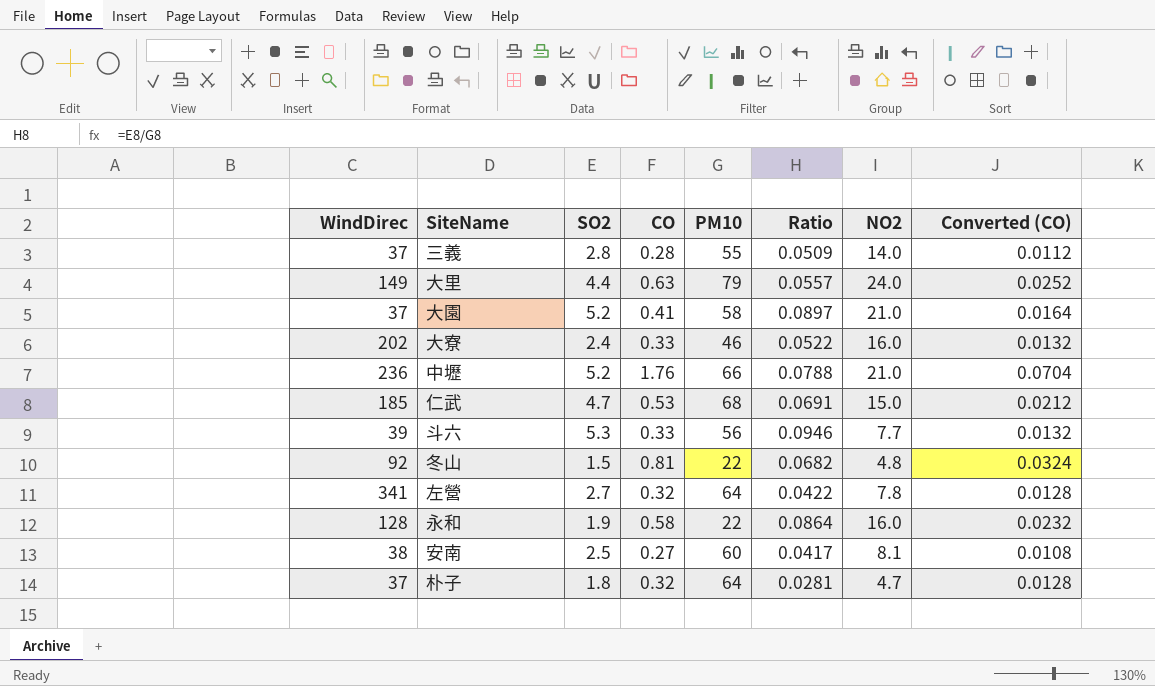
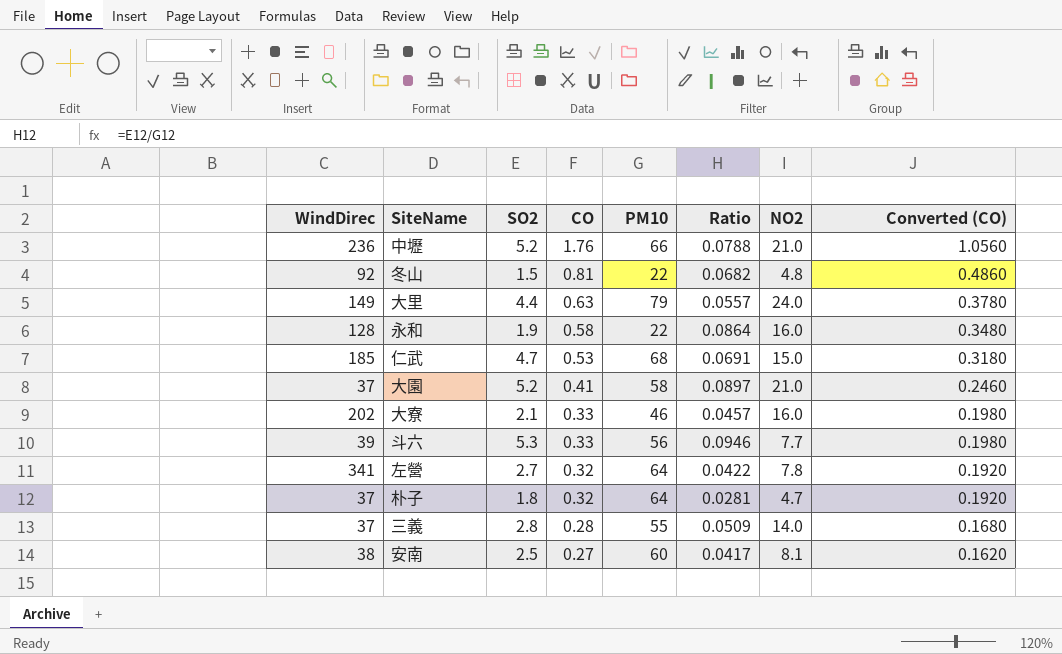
row order: none -> CO descending
column Converted (CO) | formula: [CO] * 0.04 -> [CO] * 0.6
大寮 | SO2: 2.4 -> 2.1
大寮 | Ratio: 0.0522 -> 0.0457

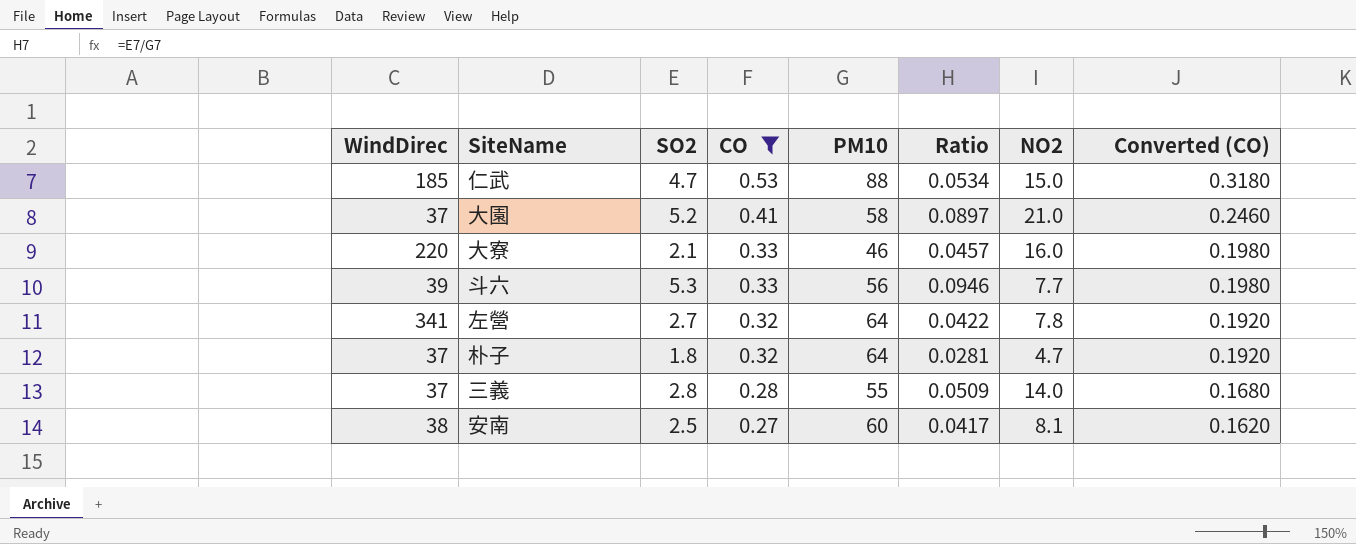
filter: none -> CO <= 0.53
仁武 | PM10: 68 -> 88
仁武 | Ratio: 0.0691 -> 0.0534
大寮 | WindDirec: 202 -> 220

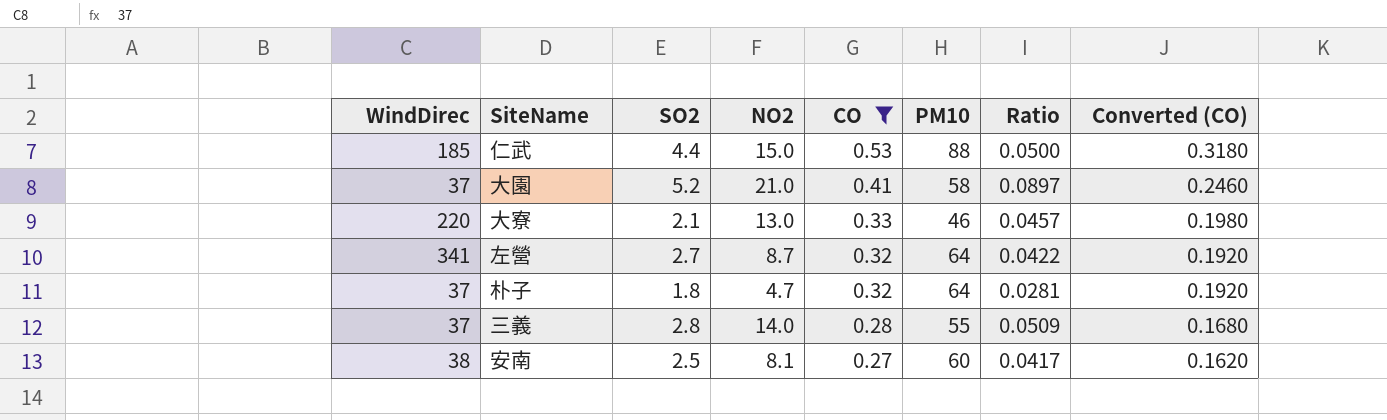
column NO2 | position: 7 -> 4
row 斗六: 39 | 5.3 | 0.33 | 56 | 0.0946 | 7.7 | 0.1980 -> none
仁武 | SO2: 4.7 -> 4.4
仁武 | Ratio: 0.0534 -> 0.0500
大寮 | NO2: 16.0 -> 13.0
左營 | NO2: 7.8 -> 8.7

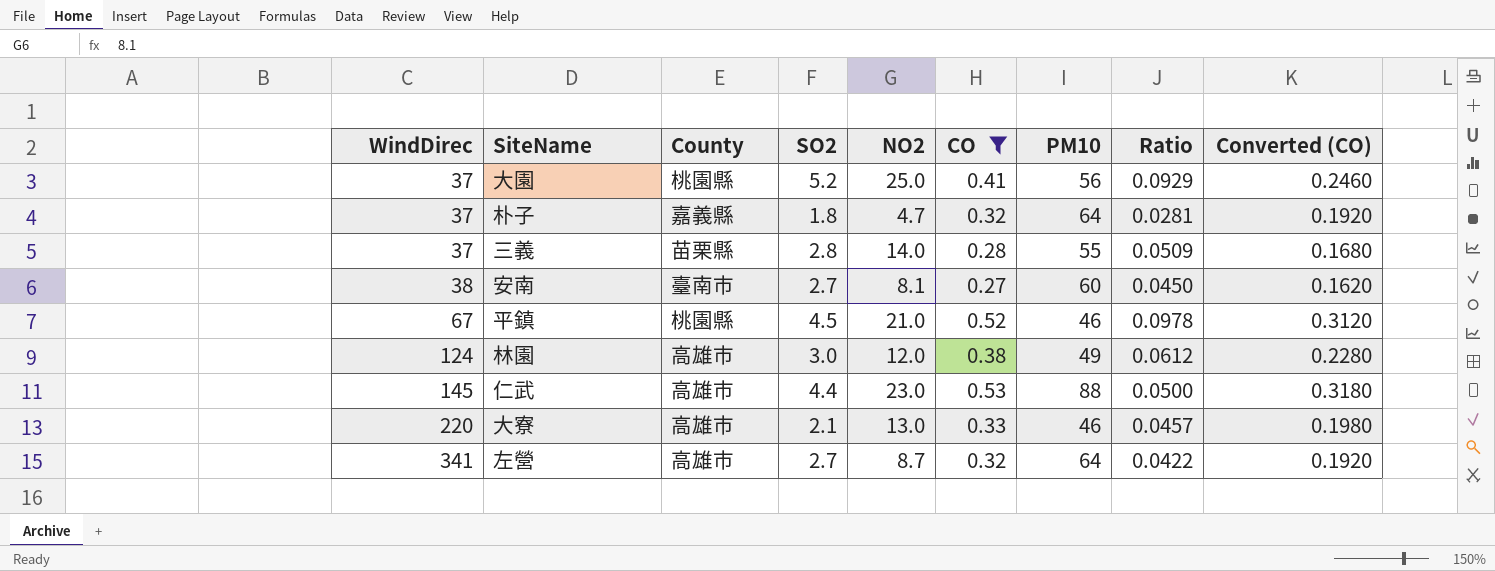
row order: CO descending -> WindDirec ascending
column County | position: none -> 3
大園 | NO2: 21.0 -> 25.0
大園 | PM10: 58 -> 56
大園 | Ratio: 0.0897 -> 0.0929
安南 | SO2: 2.5 -> 2.7
安南 | Ratio: 0.0417 -> 0.0450
row 平鎮: none -> 67 | 桃園縣 | 4.5 | 21.0 | 0.52 | 46 | 0.0978 | 0.3120
row 林園: none -> 124 | 高雄市 | 3.0 | 12.0 | 0.38 | 49 | 0.0612 | 0.2280
仁武 | WindDirec: 185 -> 145
仁武 | NO2: 15.0 -> 23.0

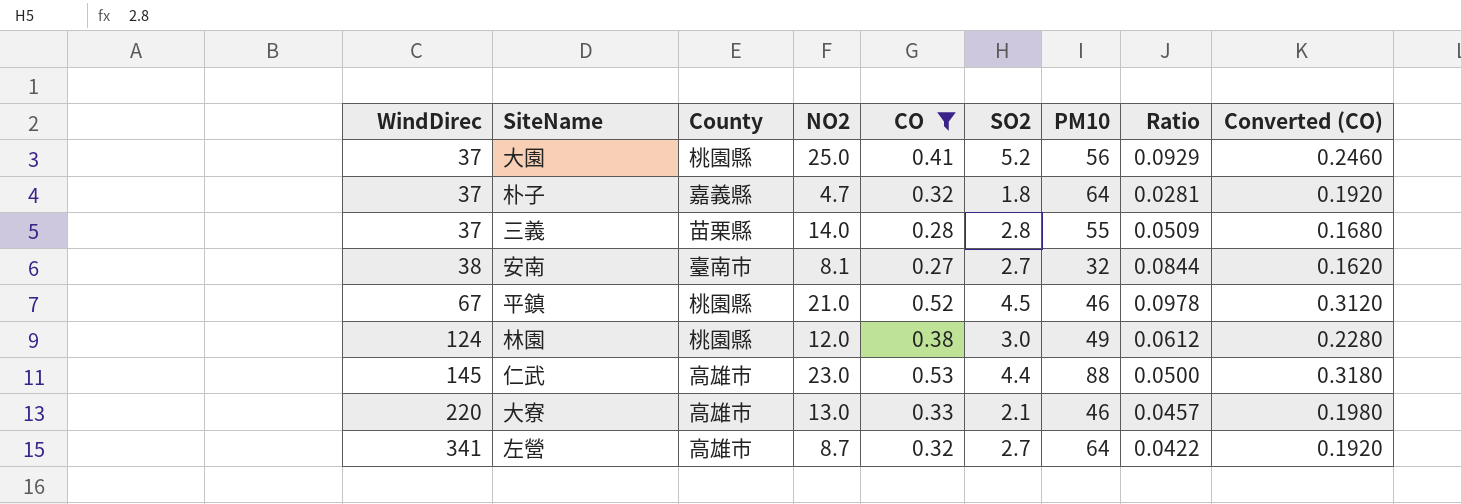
column SO2 | position: 4 -> 6
安南 | PM10: 60 -> 32
安南 | Ratio: 0.0450 -> 0.0844
林園 | County: 高雄市 -> 桃園縣

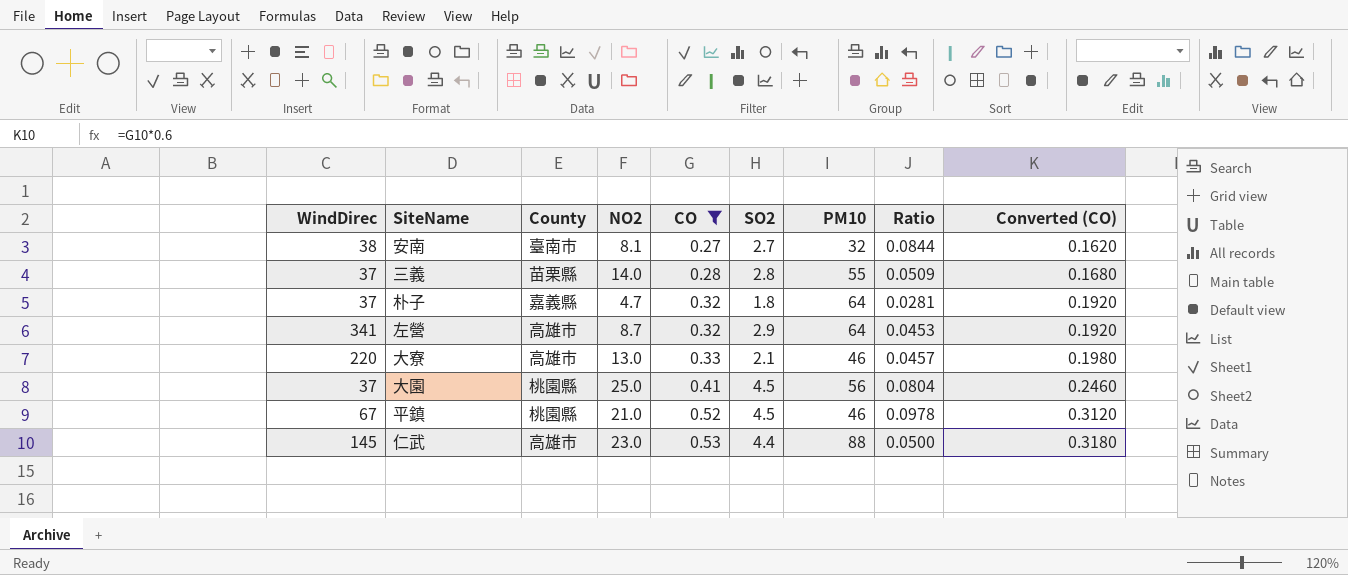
row order: WindDirec ascending -> CO ascending
row 林園: 124 | 桃園縣 | 12.0 | 0.38 | 3.0 | 49 | 0.0612 | 0.2280 -> none
左營 | SO2: 2.7 -> 2.9
左營 | Ratio: 0.0422 -> 0.0453
大園 | SO2: 5.2 -> 4.5
大園 | Ratio: 0.0929 -> 0.0804

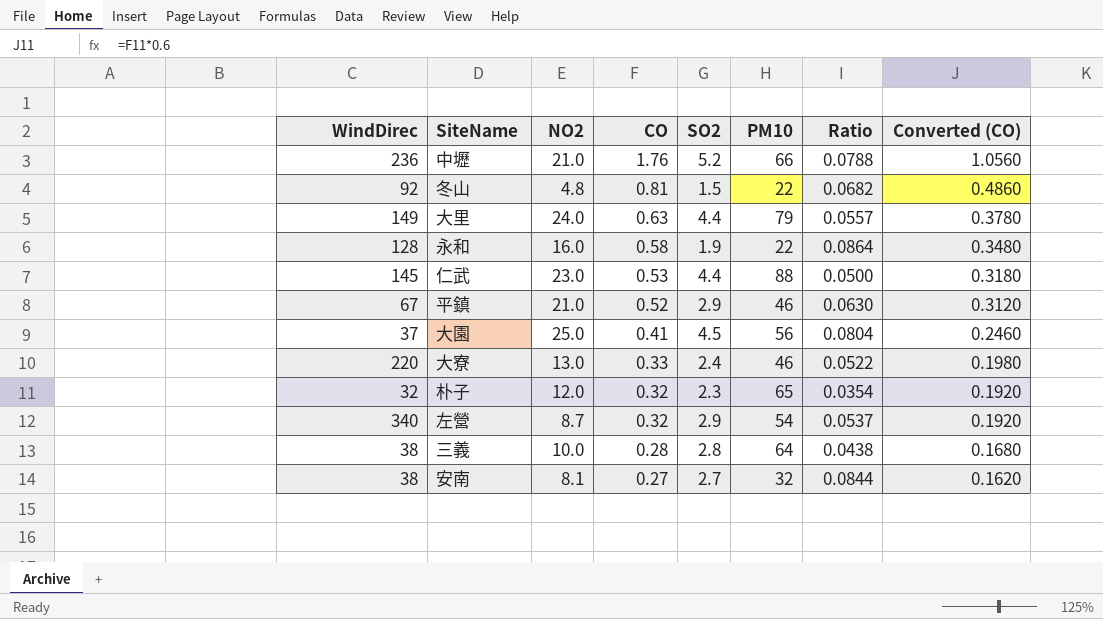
filter: CO <= 0.53 -> none
row order: CO ascending -> CO descending
column County | position: 3 -> none
平鎮 | SO2: 4.5 -> 2.9
平鎮 | Ratio: 0.0978 -> 0.0630
大寮 | SO2: 2.1 -> 2.4
大寮 | Ratio: 0.0457 -> 0.0522
朴子 | WindDirec: 37 -> 32
朴子 | NO2: 4.7 -> 12.0
朴子 | SO2: 1.8 -> 2.3
朴子 | PM10: 64 -> 65
朴子 | Ratio: 0.0281 -> 0.0354
左營 | WindDirec: 341 -> 340
左營 | PM10: 64 -> 54
左營 | Ratio: 0.0453 -> 0.0537
三義 | WindDirec: 37 -> 38
三義 | NO2: 14.0 -> 10.0
三義 | PM10: 55 -> 64
三義 | Ratio: 0.0509 -> 0.0438

